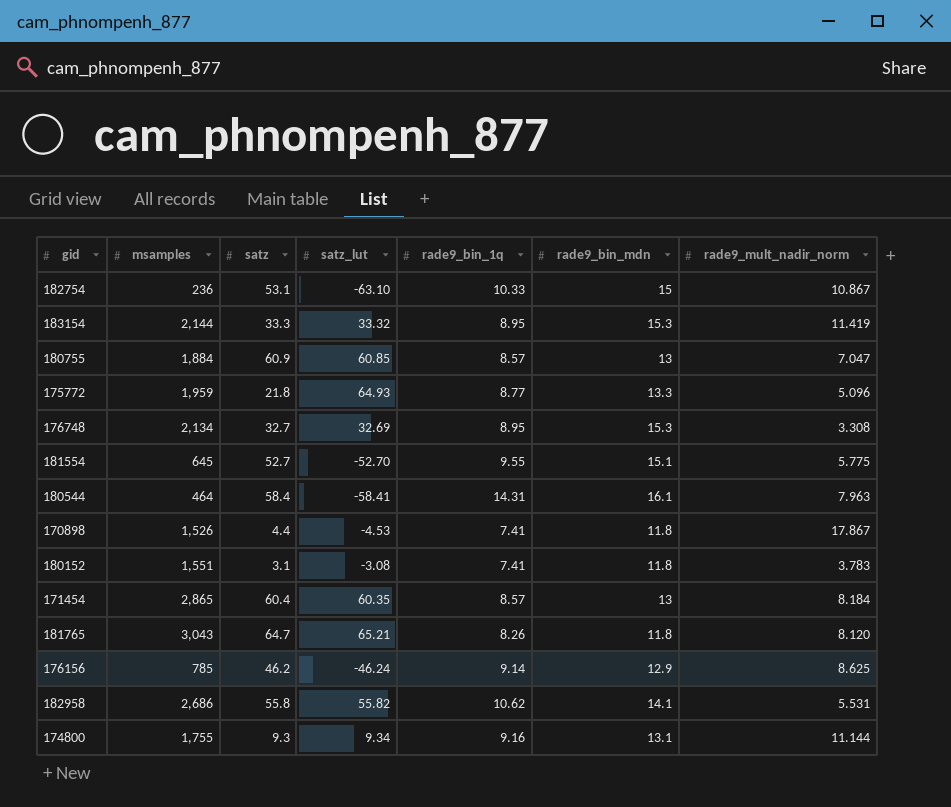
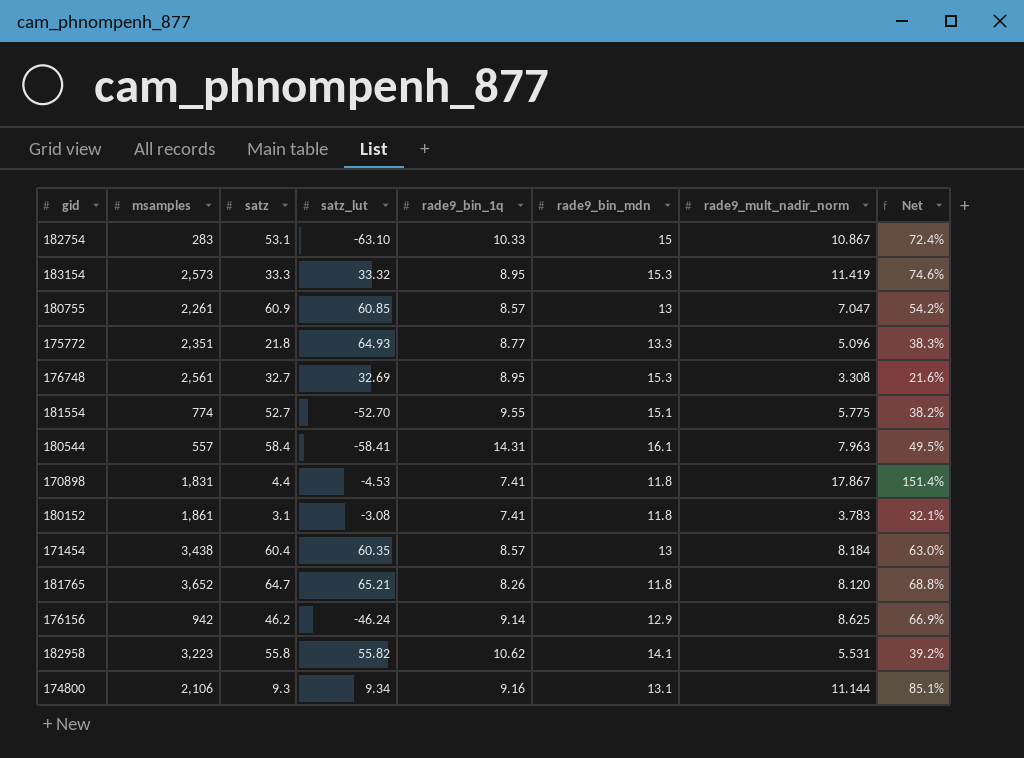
column Net | formula: none -> [rade9_mult_nadir_norm] / [rade9_bin_mdn]
182754 | msamples: 236 -> 283
183154 | msamples: 2,144 -> 2,573
180755 | msamples: 1,884 -> 2,261
175772 | msamples: 1,959 -> 2,351
176748 | msamples: 2,134 -> 2,561
181554 | msamples: 645 -> 774
180544 | msamples: 464 -> 557
170898 | msamples: 1,526 -> 1,831
180152 | msamples: 1,551 -> 1,861
171454 | msamples: 2,865 -> 3,438
181765 | msamples: 3,043 -> 3,652
176156 | msamples: 785 -> 942
182958 | msamples: 2,686 -> 3,223
174800 | msamples: 1,755 -> 2,106

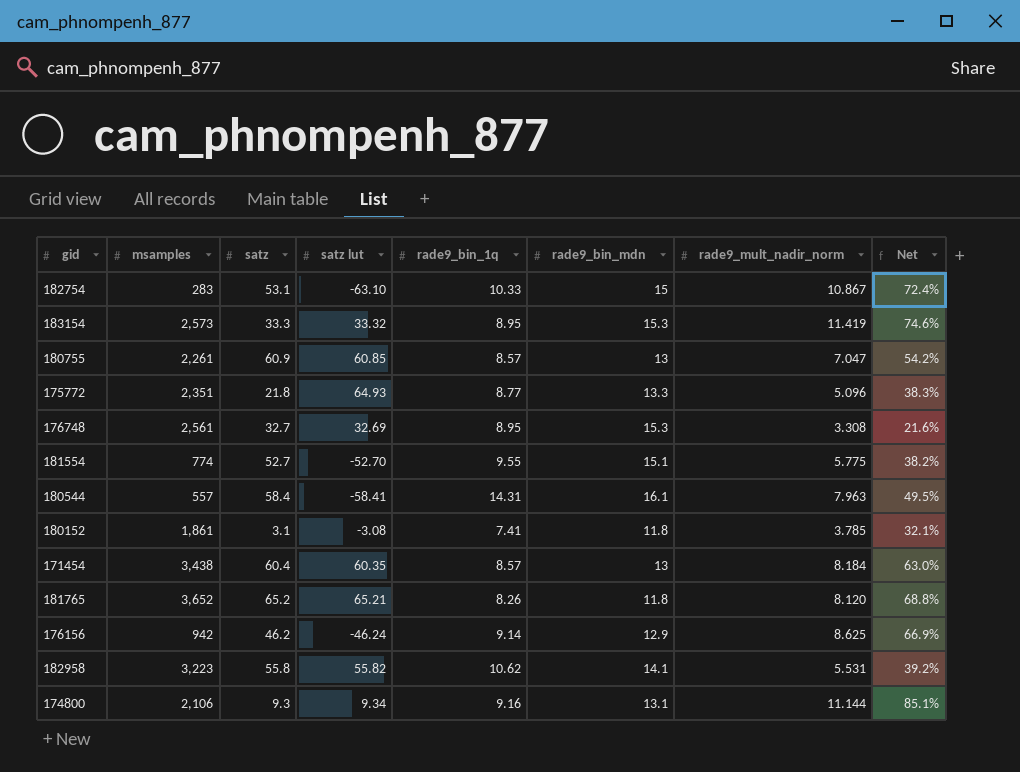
column name: satz_lut -> satz lut
row 170898: 1,831 | 4.4 | -4.53 | 7.41 | 11.8 | 17.867 | 151.4% -> none
180152 | rade9_mult_nadir_norm: 3.783 -> 3.785
181765 | satz: 64.7 -> 65.2

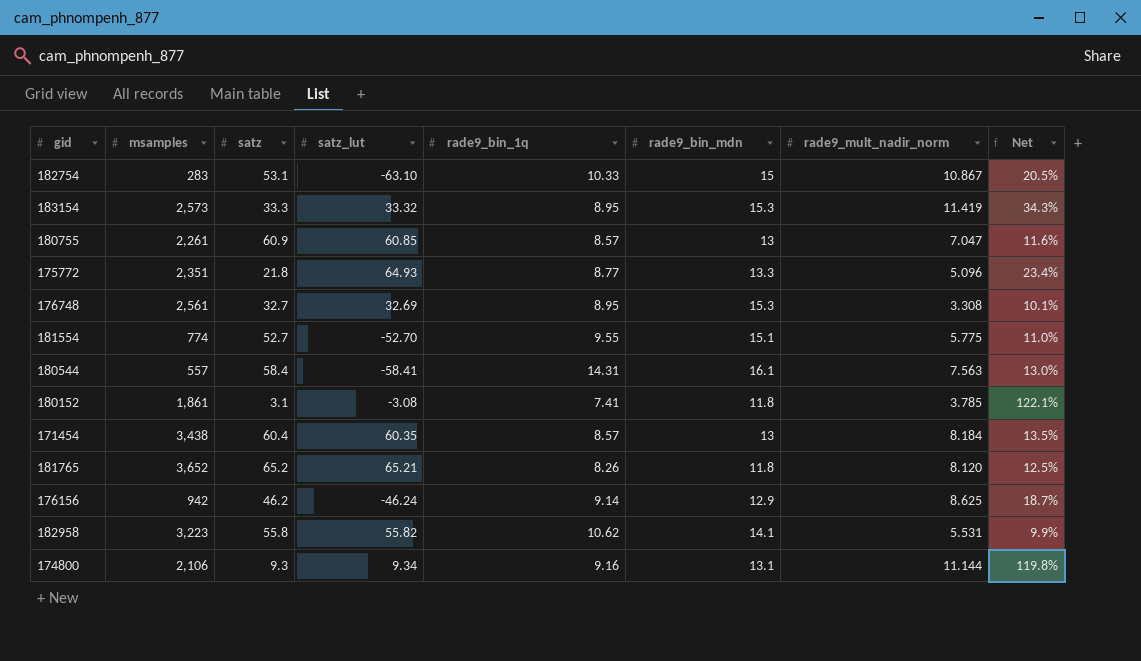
column name: satz lut -> satz_lut
column Net | formula: [rade9_mult_nadir_norm] / [rade9_bin_mdn] -> [rade9_mult_nadir_norm] / [satz]
180544 | rade9_mult_nadir_norm: 7.963 -> 7.563

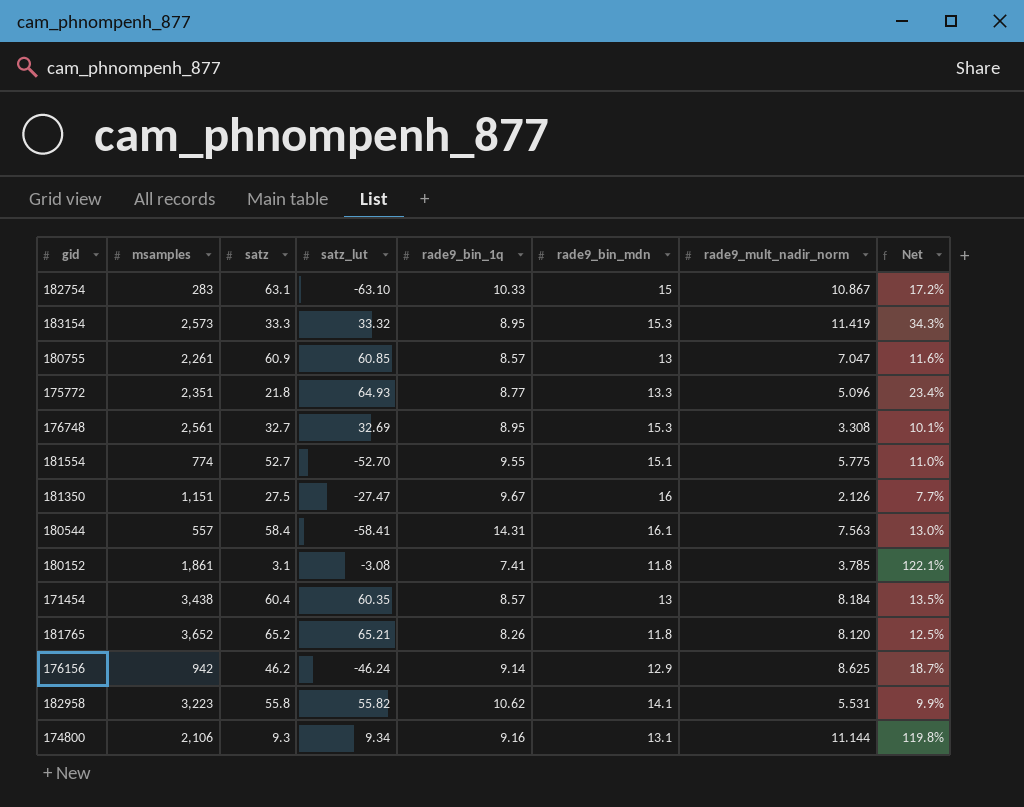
182754 | satz: 53.1 -> 63.1
182754 | Net: 20.5% -> 17.2%
row 181350: none -> 1,151 | 27.5 | -27.47 | 9.67 | 16 | 2.126 | 7.7%

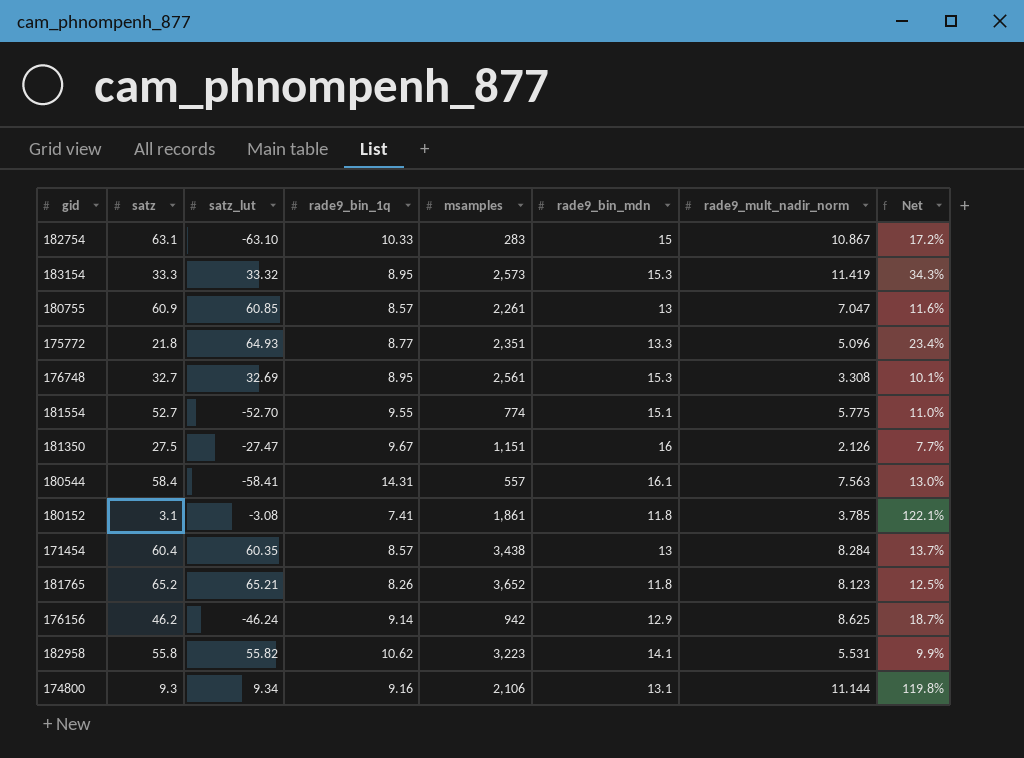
column msamples | position: 2 -> 5
171454 | rade9_mult_nadir_norm: 8.184 -> 8.284
171454 | Net: 13.5% -> 13.7%
181765 | rade9_mult_nadir_norm: 8.120 -> 8.123

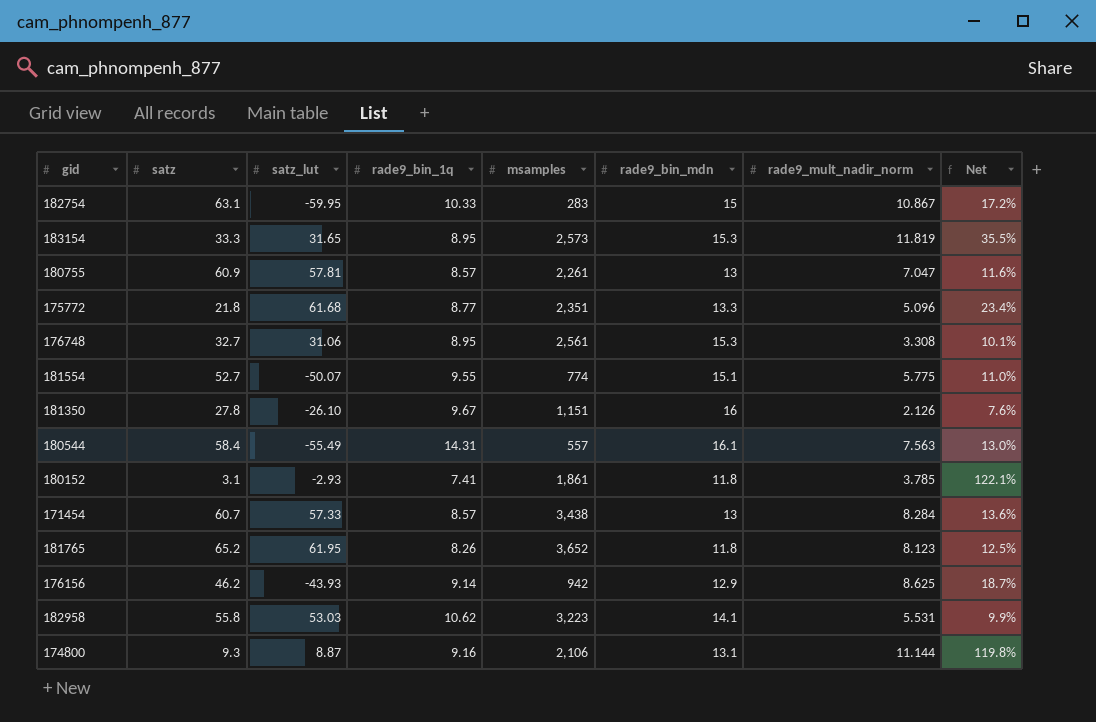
182754 | satz_lut: -63.10 -> -59.95
183154 | satz_lut: 33.32 -> 31.65
183154 | rade9_mult_nadir_norm: 11.419 -> 11.819
183154 | Net: 34.3% -> 35.5%
180755 | satz_lut: 60.85 -> 57.81
175772 | satz_lut: 64.93 -> 61.68
176748 | satz_lut: 32.69 -> 31.06
181554 | satz_lut: -52.70 -> -50.07
181350 | satz: 27.5 -> 27.8
181350 | satz_lut: -27.47 -> -26.10
181350 | Net: 7.7% -> 7.6%
180544 | satz_lut: -58.41 -> -55.49
180152 | satz_lut: -3.08 -> -2.93
171454 | satz: 60.4 -> 60.7
171454 | satz_lut: 60.35 -> 57.33
171454 | Net: 13.7% -> 13.6%
181765 | satz_lut: 65.21 -> 61.95
176156 | satz_lut: -46.24 -> -43.93
182958 | satz_lut: 55.82 -> 53.03
174800 | satz_lut: 9.34 -> 8.87

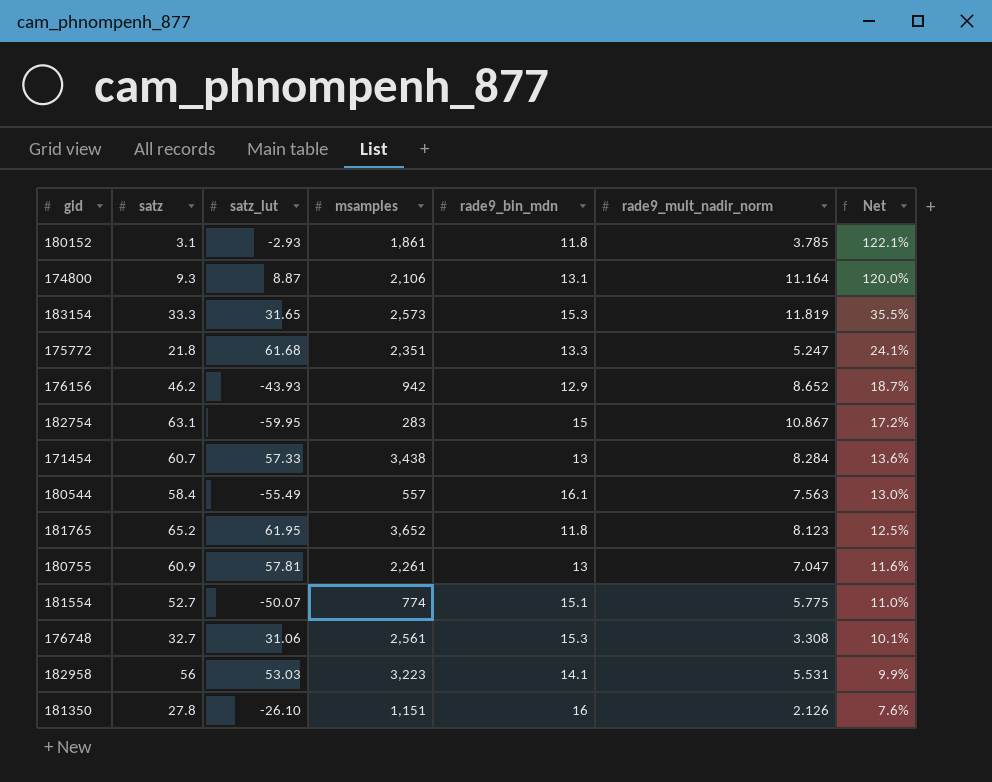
row order: none -> Net descending
column rade9_bin_1q | position: 4 -> none
174800 | rade9_mult_nadir_norm: 11.144 -> 11.164
174800 | Net: 119.8% -> 120.0%
175772 | rade9_mult_nadir_norm: 5.096 -> 5.247
175772 | Net: 23.4% -> 24.1%
176156 | rade9_mult_nadir_norm: 8.625 -> 8.652
182958 | satz: 55.8 -> 56

